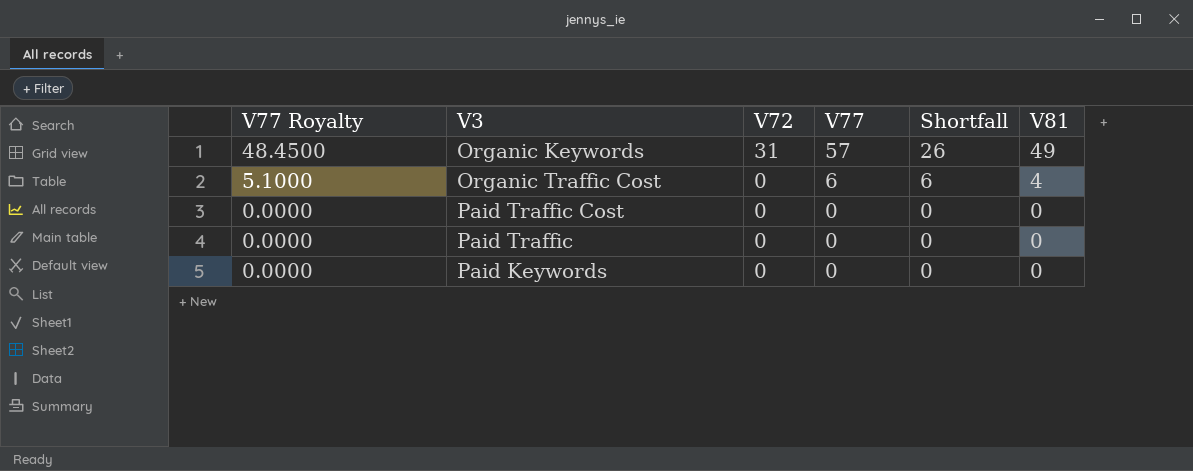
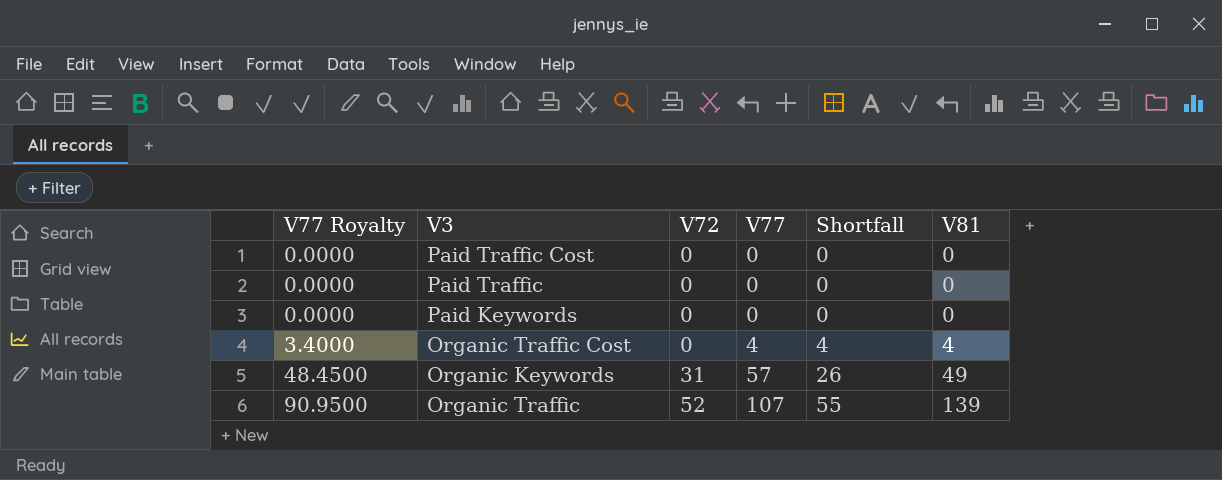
row order: V77 Royalty descending -> V77 Royalty ascending
Organic Traffic Cost | V77 Royalty: 5.1000 -> 3.4000
Organic Traffic Cost | V77: 6 -> 4
Organic Traffic Cost | Shortfall: 6 -> 4
row Organic Traffic: none -> 90.9500 | 52 | 107 | 55 | 139

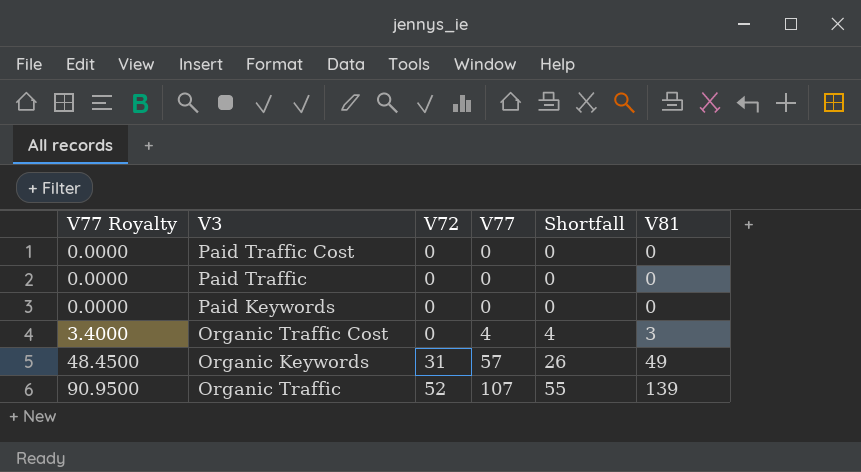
Organic Traffic Cost | V81: 4 -> 3

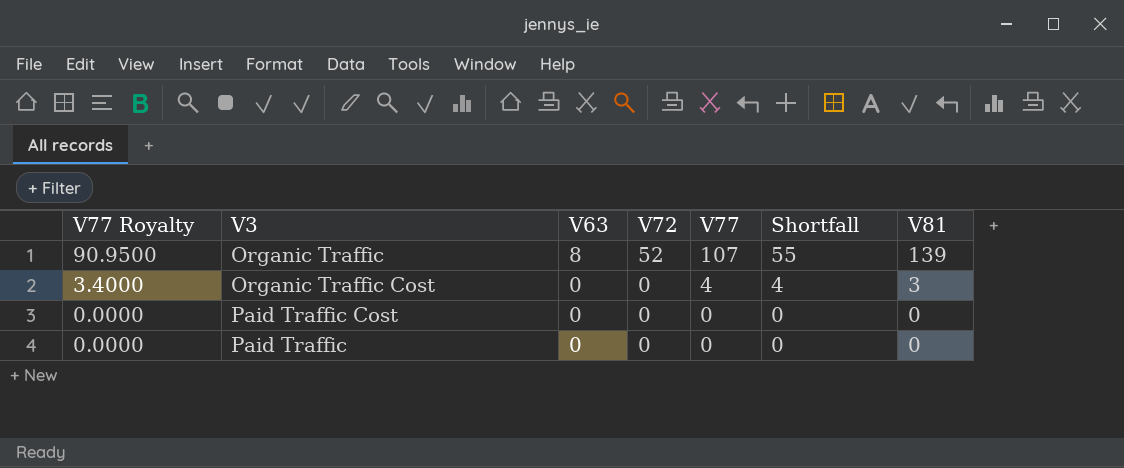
row order: V77 Royalty ascending -> V77 Royalty descending
column V63 | position: none -> 3
row Paid Keywords: 0.0000 | 0 | 0 | 0 | 0 -> none
row Organic Keywords: 48.4500 | 31 | 57 | 26 | 49 -> none

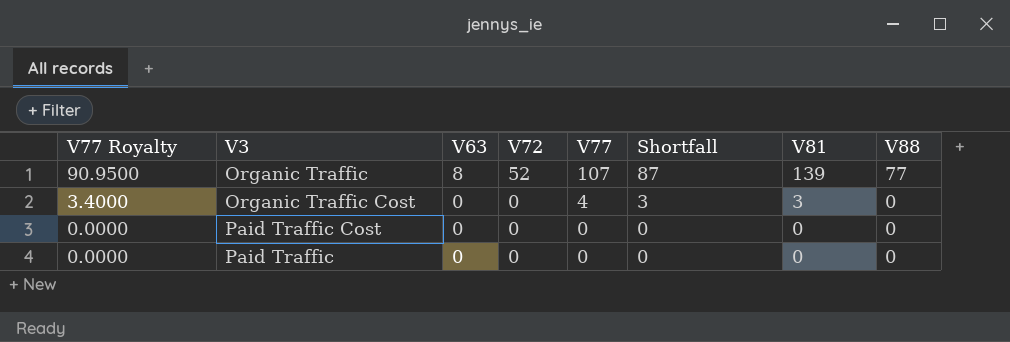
column Shortfall | formula: [V77] - [V72] -> [V81] - [V72]
column V88 | position: none -> 8

